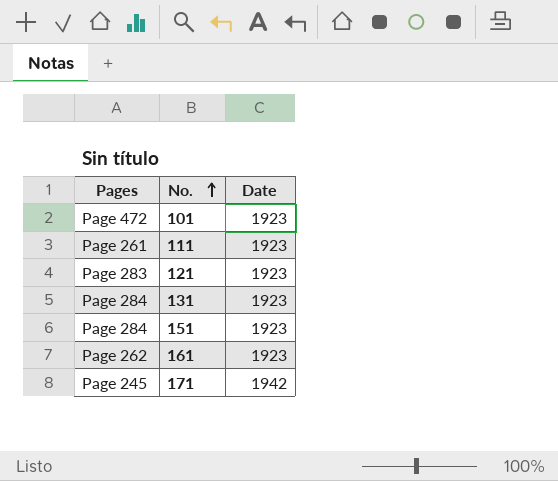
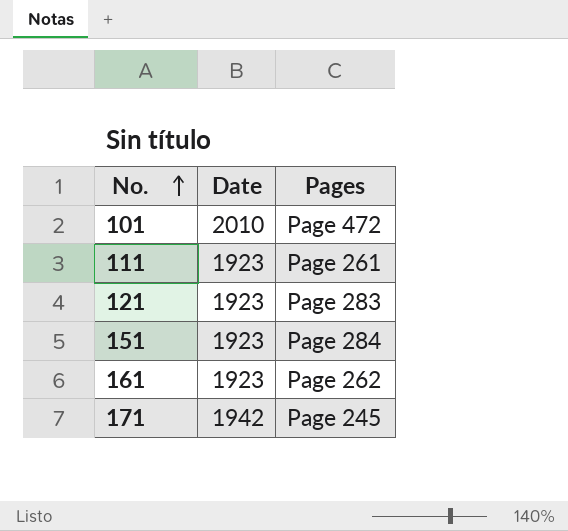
column Pages | position: 1 -> 3
row 131: Page 284 | 1923 -> none
101 | Date: 1923 -> 2010

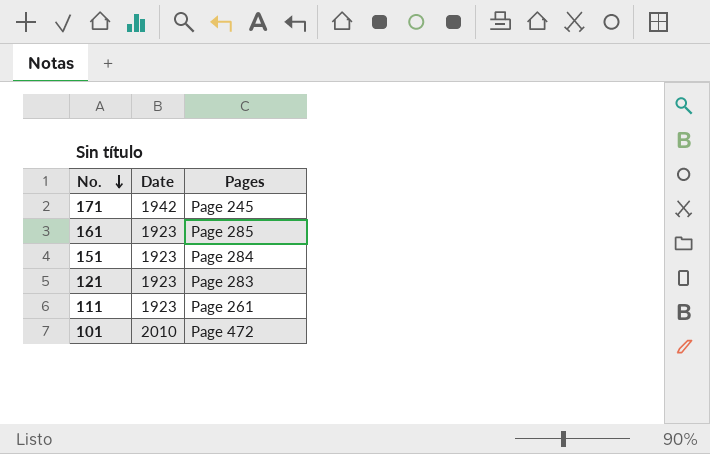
row order: No. ascending -> No. descending
161 | Pages: Page 262 -> Page 285

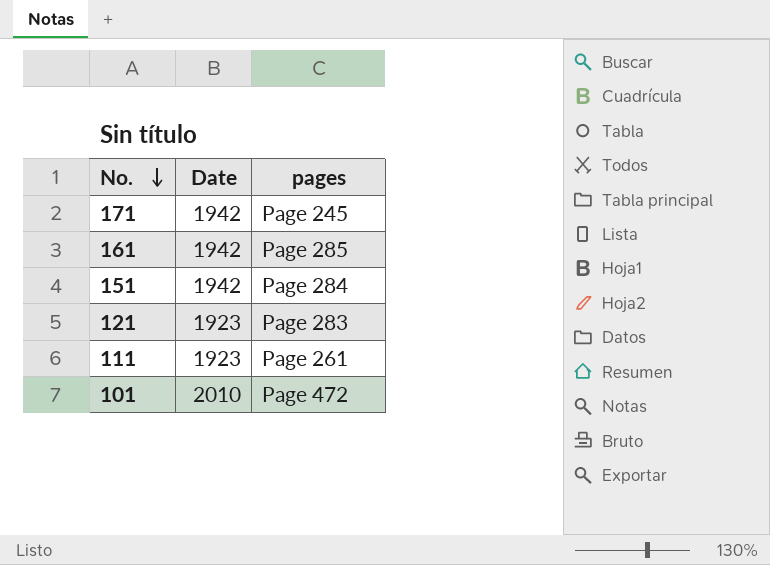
column name: Pages -> pages
161 | Date: 1923 -> 1942
151 | Date: 1923 -> 1942

